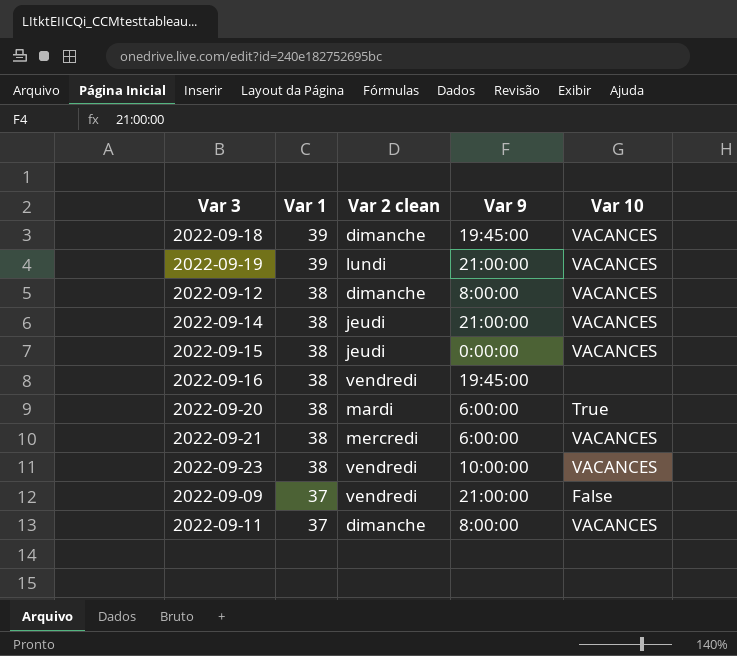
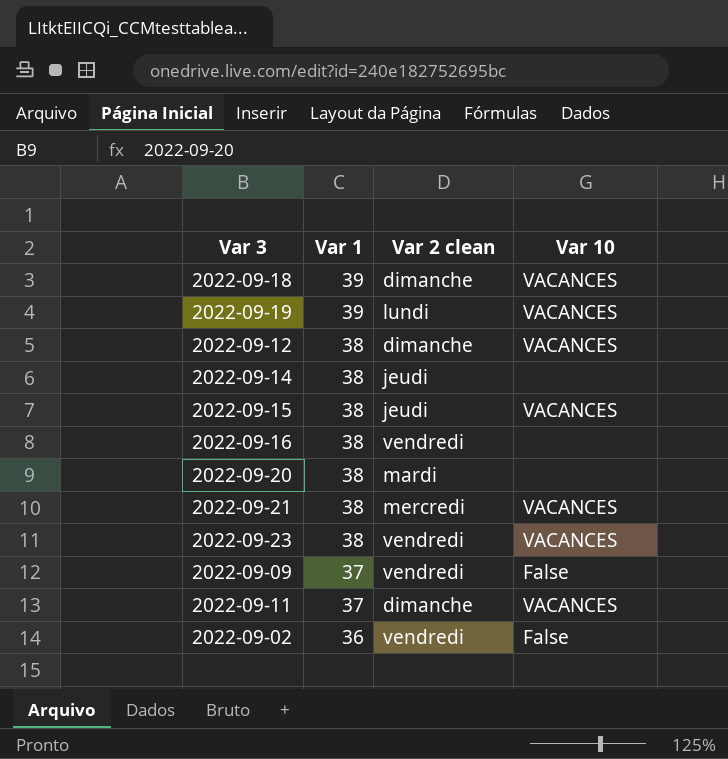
column Var 9 | position: 4 -> none
2022-09-14 | Var 10: VACANCES -> none
2022-09-20 | Var 10: True -> none
row 2022-09-02: none -> 36 | vendredi | False

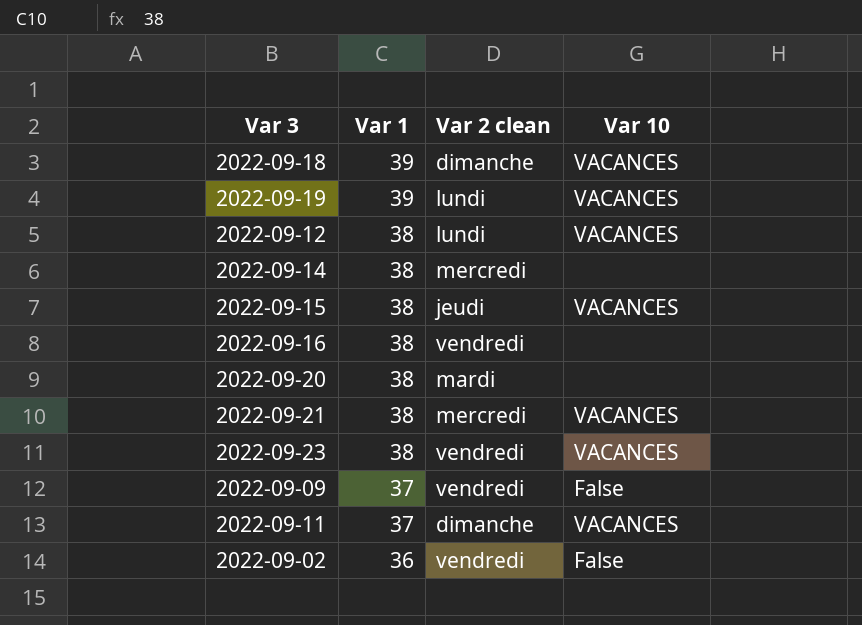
2022-09-12 | Var 2 clean: dimanche -> lundi
2022-09-14 | Var 2 clean: jeudi -> mercredi

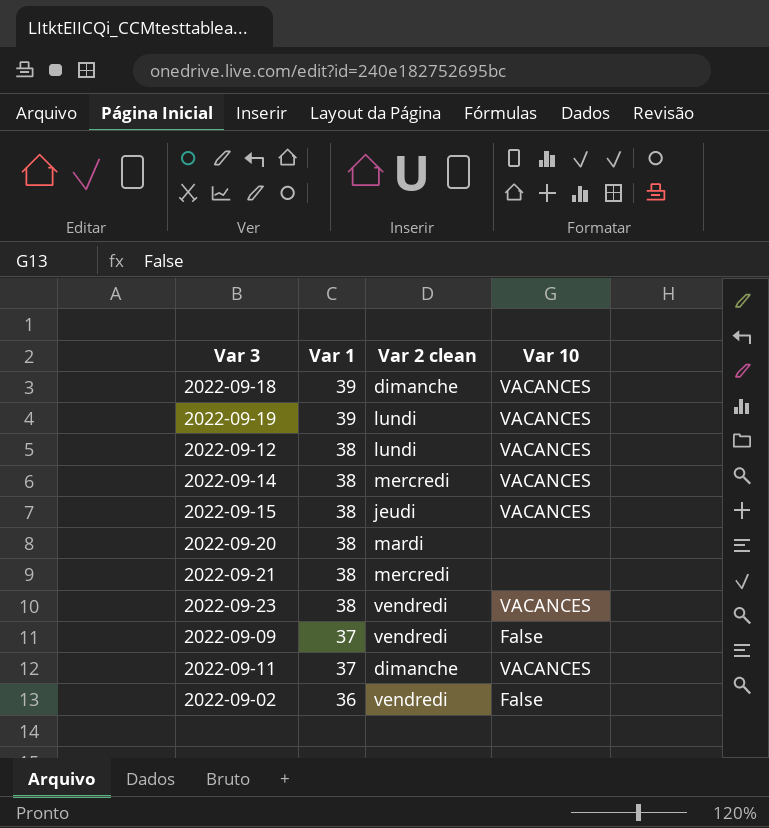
row 2022-09-16: 38 | vendredi | none -> none
2022-09-14 | Var 10: none -> VACANCES
2022-09-21 | Var 10: VACANCES -> none

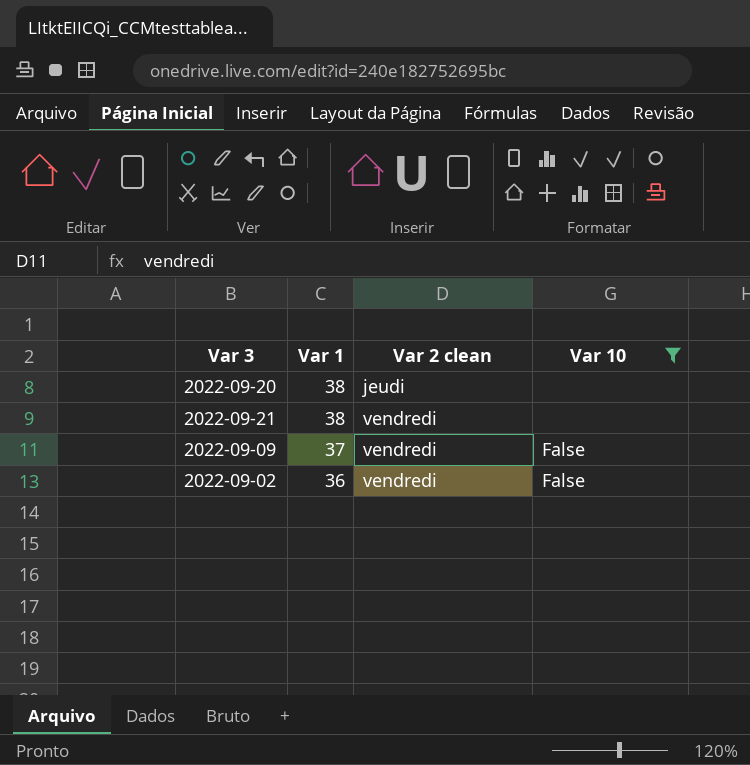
filter: none -> Var 10 != VACANCES
2022-09-20 | Var 2 clean: mardi -> jeudi
2022-09-21 | Var 2 clean: mercredi -> vendredi

